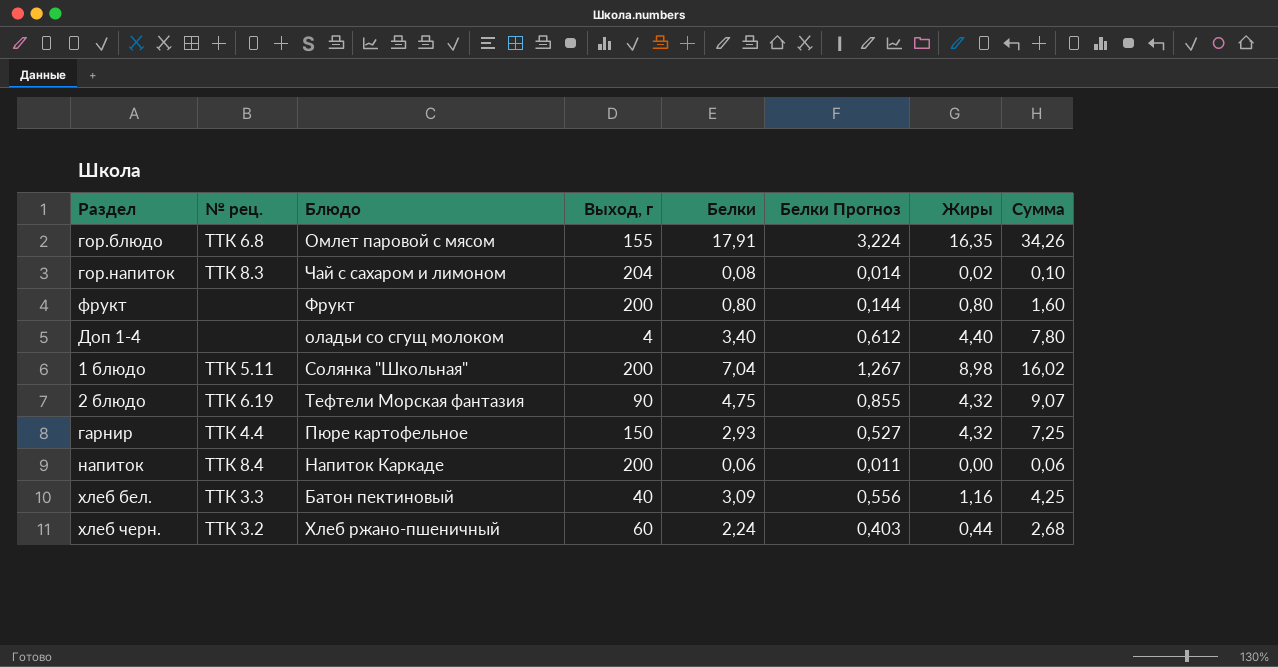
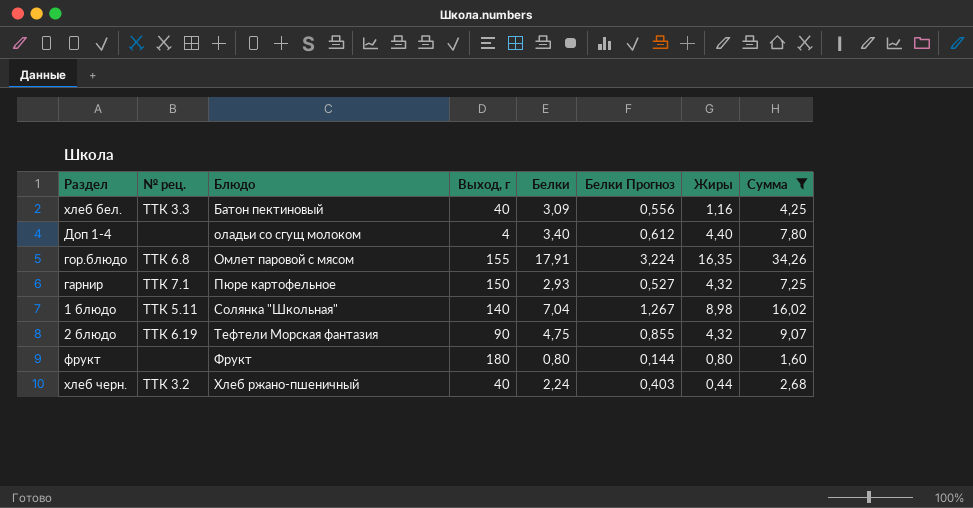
filter: none -> Сумма >= 1,60
row order: none -> Блюдо ascending
гарнир | № рец.: ТТК 4.4 -> ТТК 7.1
1 блюдо | Выход, г: 200 -> 140
фрукт | Выход, г: 200 -> 180
хлеб черн. | Выход, г: 60 -> 40

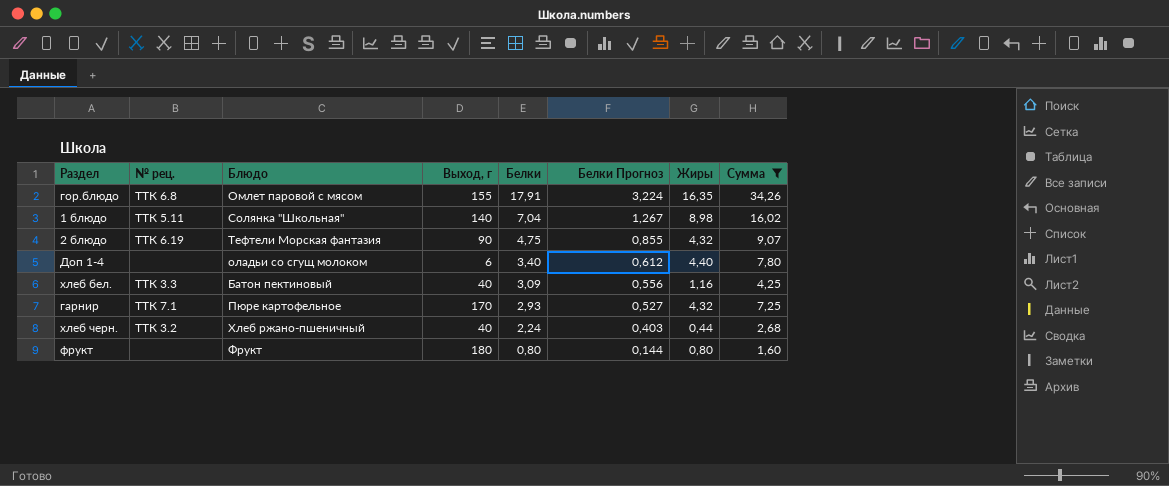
row order: Блюдо ascending -> Белки descending
Доп 1-4 | Выход, г: 4 -> 6
гарнир | Выход, г: 150 -> 170

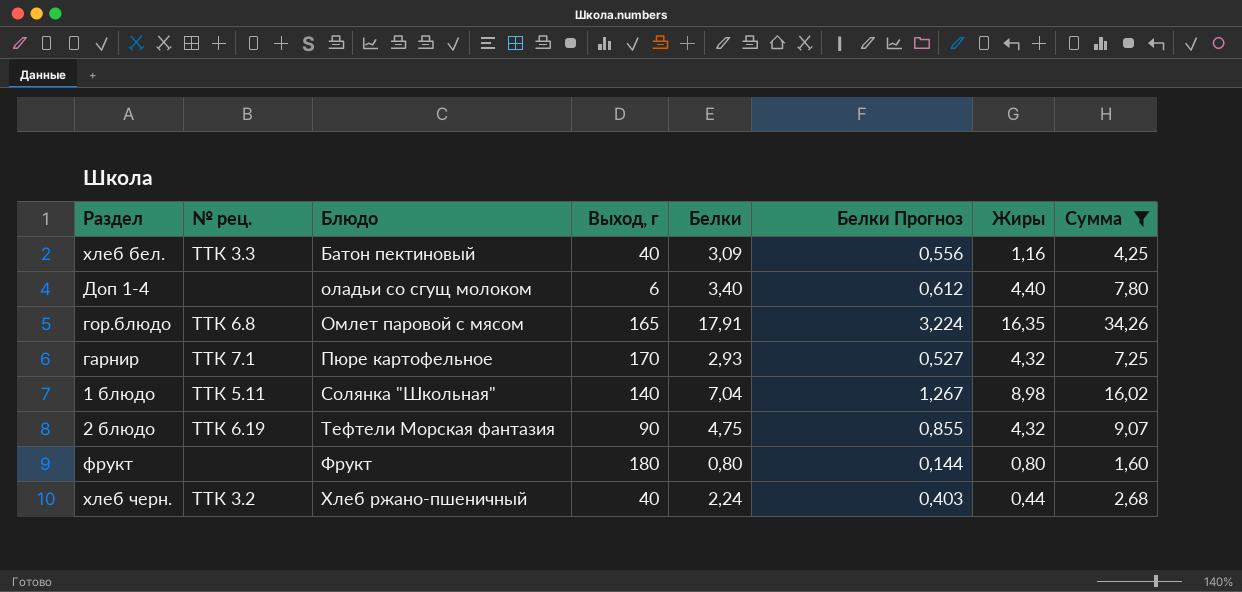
row order: Белки descending -> Блюдо ascending
гор.блюдо | Выход, г: 155 -> 165

